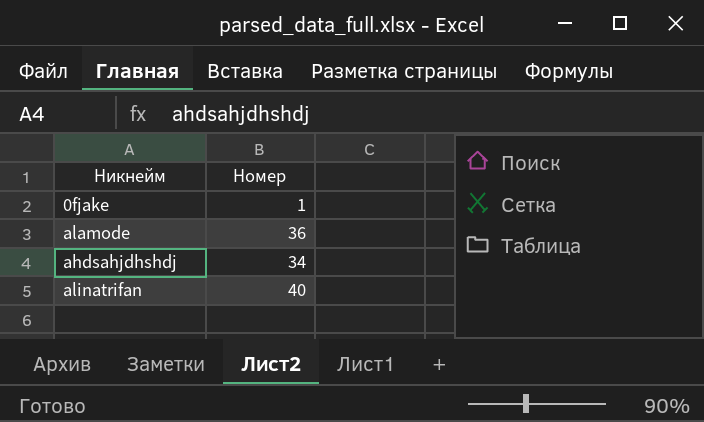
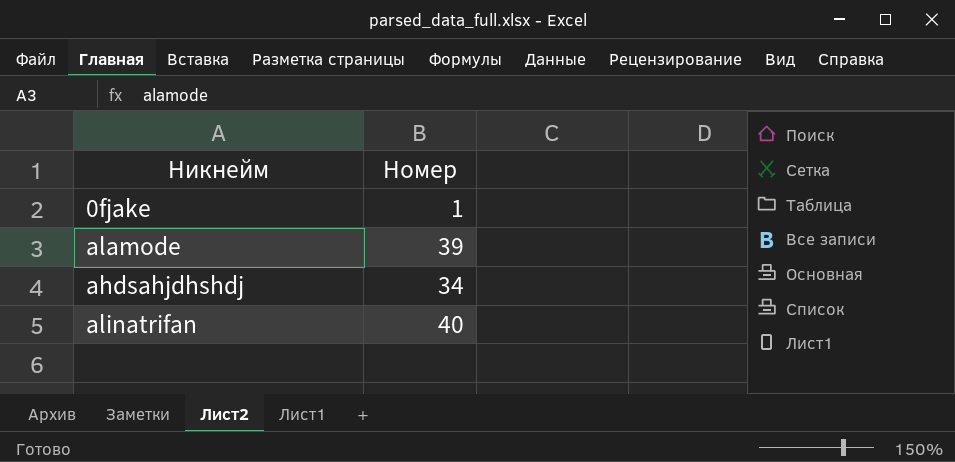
alamode | Номер: 36 -> 39

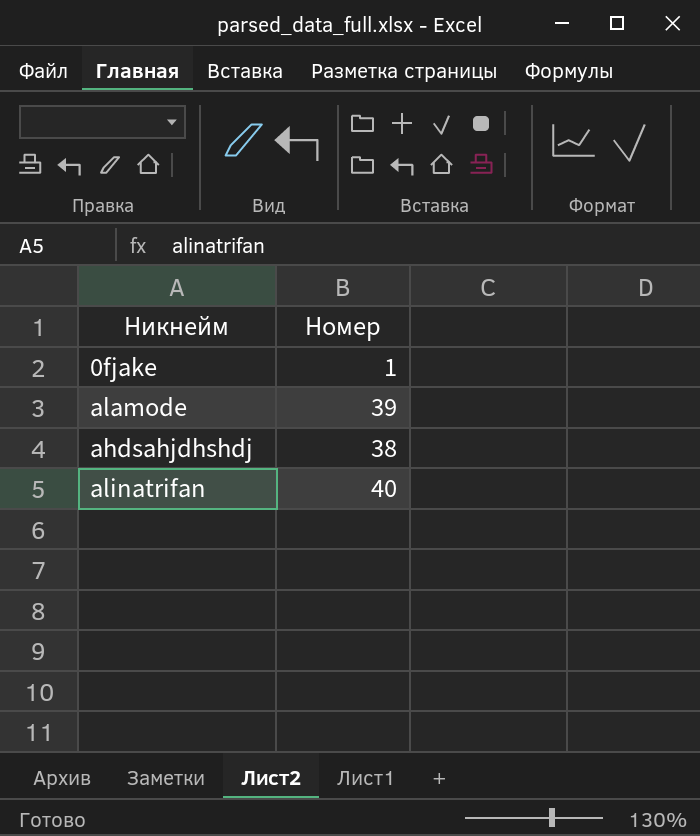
ahdsahjdhshdj | Номер: 34 -> 38

